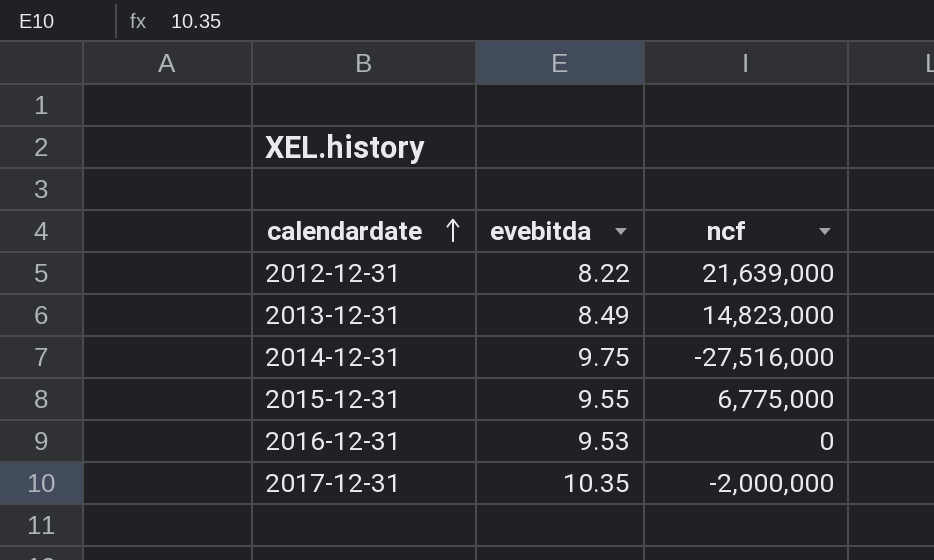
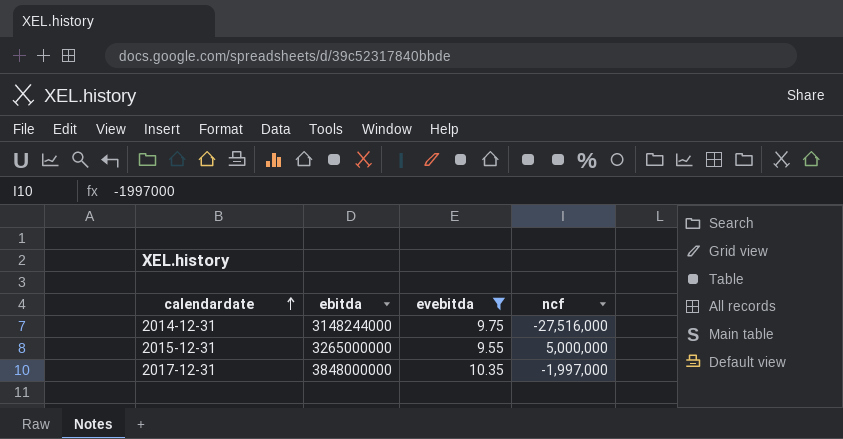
filter: none -> evebitda >= 9.55
column ebitda | position: none -> 2
2015-12-31 | ncf: 6,775,000 -> 5,000,000
2017-12-31 | ncf: -2,000,000 -> -1,997,000

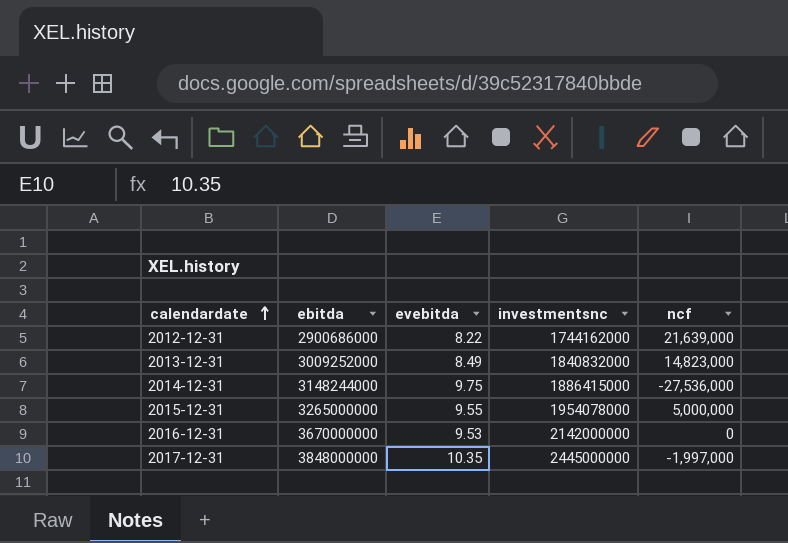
filter: evebitda >= 9.55 -> none
column investmentsnc | position: none -> 4
2014-12-31 | ncf: -27,516,000 -> -27,536,000

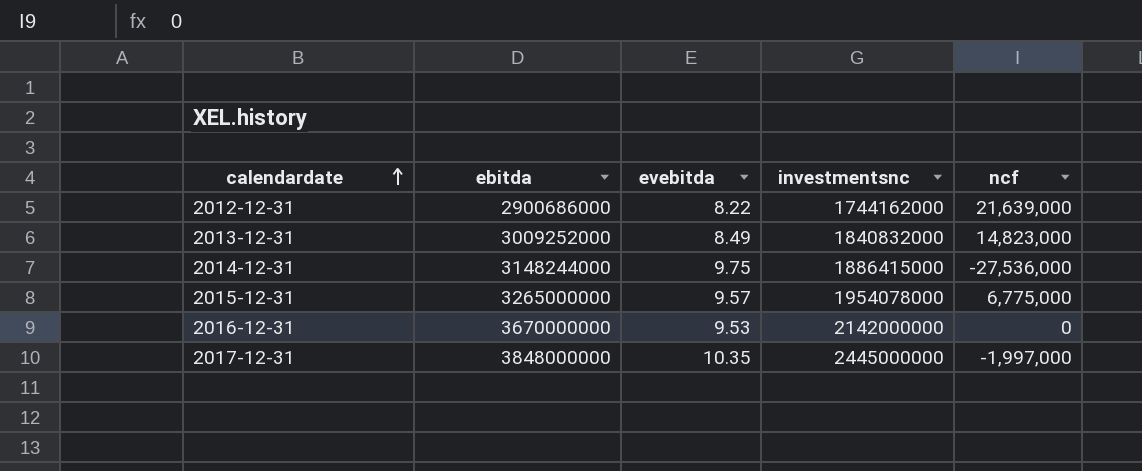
2015-12-31 | evebitda: 9.55 -> 9.57
2015-12-31 | ncf: 5,000,000 -> 6,775,000

